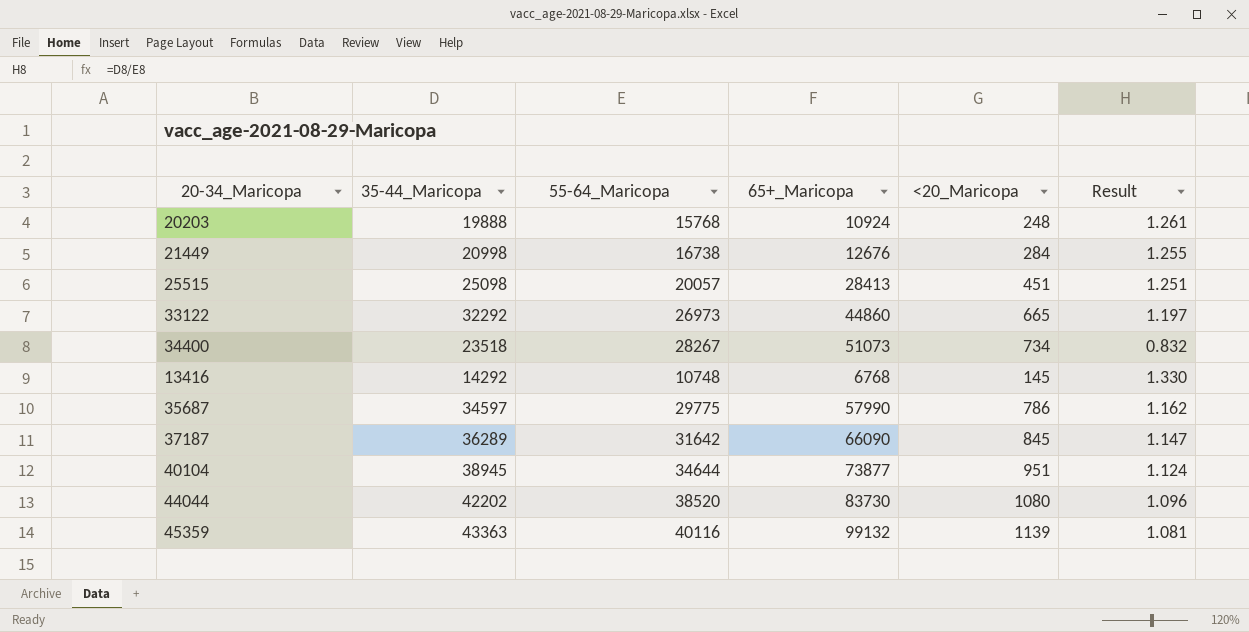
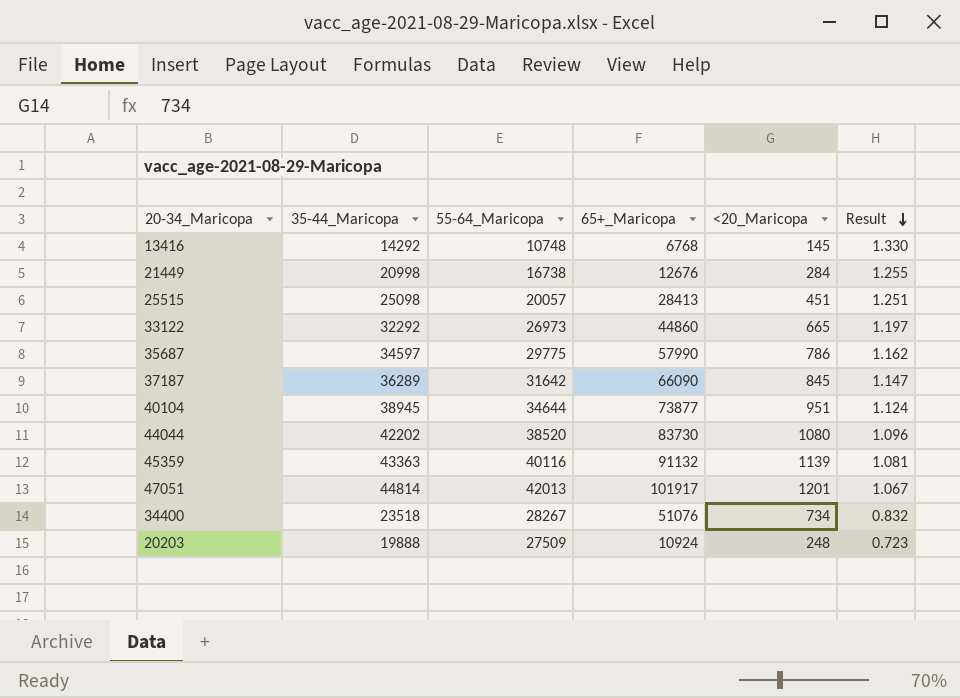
row order: none -> Result descending
45359 | 65+_Maricopa: 99132 -> 91132
row 47051: none -> 44814 | 42013 | 101917 | 1201 | 1.067
34400 | 65+_Maricopa: 51073 -> 51076
20203 | 55-64_Maricopa: 15768 -> 27509
20203 | Result: 1.261 -> 0.723

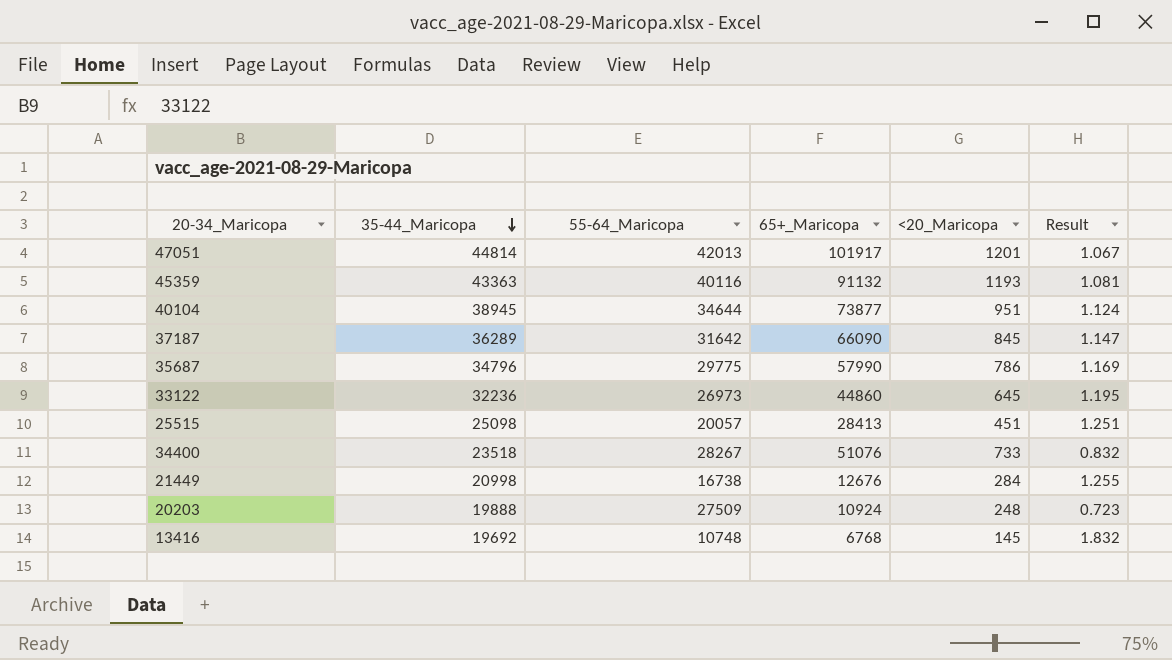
row order: Result descending -> 35-44_Maricopa descending
row 44044: 42202 | 38520 | 83730 | 1080 | 1.096 -> none
45359 | <20_Maricopa: 1139 -> 1193
35687 | 35-44_Maricopa: 34597 -> 34796
35687 | Result: 1.162 -> 1.169
33122 | 35-44_Maricopa: 32292 -> 32236
33122 | <20_Maricopa: 665 -> 645
33122 | Result: 1.197 -> 1.195
34400 | <20_Maricopa: 734 -> 733
13416 | 35-44_Maricopa: 14292 -> 19692
13416 | Result: 1.330 -> 1.832

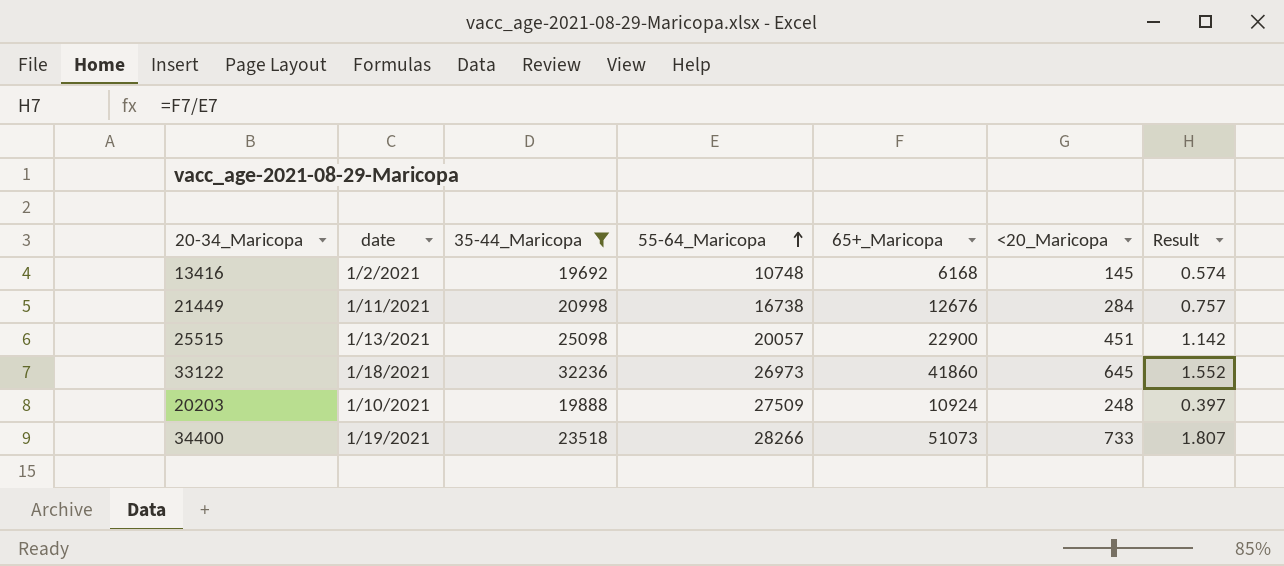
filter: none -> 35-44_Maricopa <= 32236
row order: 35-44_Maricopa descending -> 55-64_Maricopa ascending
column date | position: none -> 2
column Result | formula: [35-44_Maricopa] / [55-64_Maricopa] -> [65+_Maricopa] / [55-64_Maricopa]
13416 | 65+_Maricopa: 6768 -> 6168
25515 | 65+_Maricopa: 28413 -> 22900
33122 | 65+_Maricopa: 44860 -> 41860
34400 | 55-64_Maricopa: 28267 -> 28266
34400 | 65+_Maricopa: 51076 -> 51073

